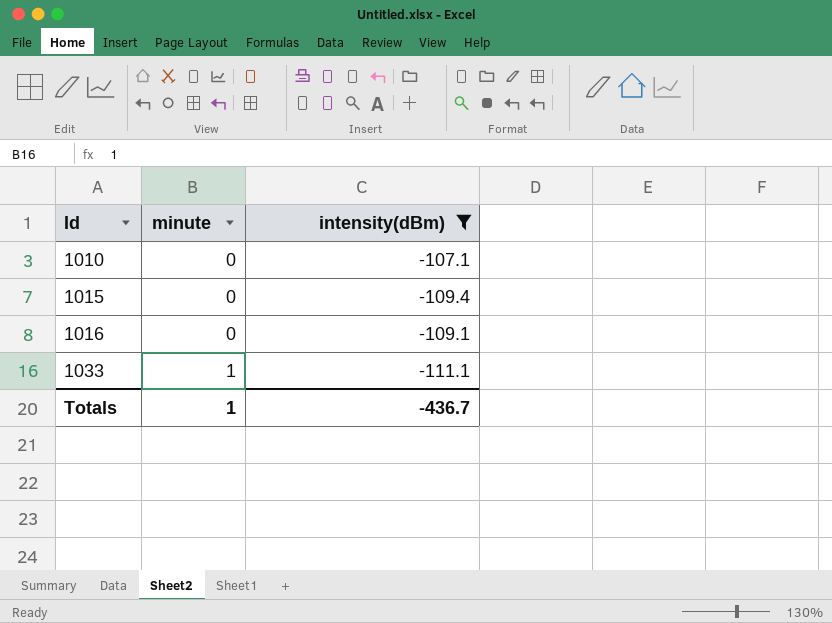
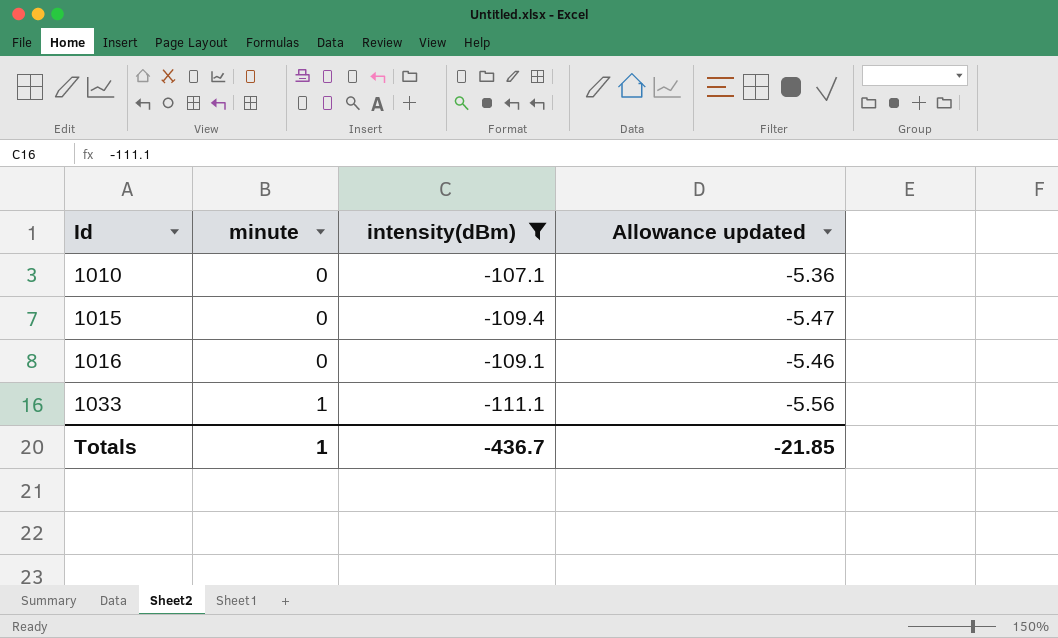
column Allowance updated | formula: none -> [intensity(dBm)] * 0.05

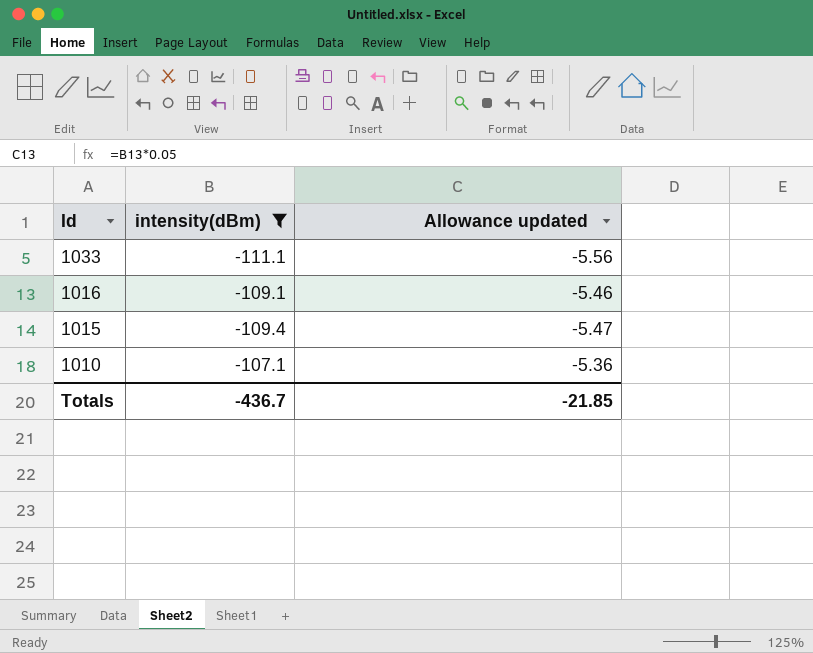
row order: Id ascending -> Id descending
column minute | position: 2 -> none

